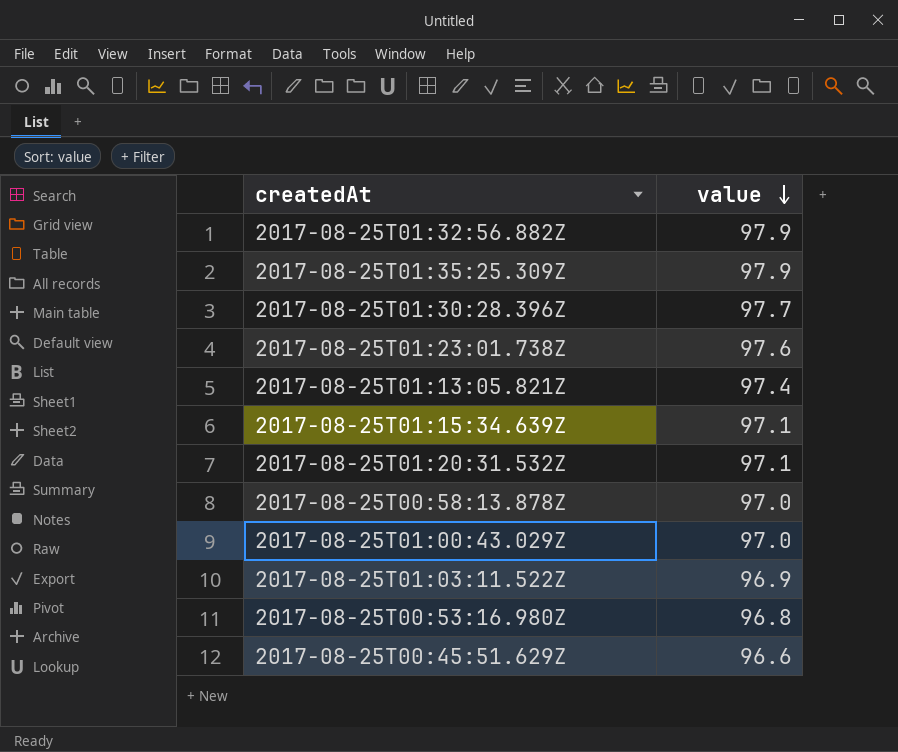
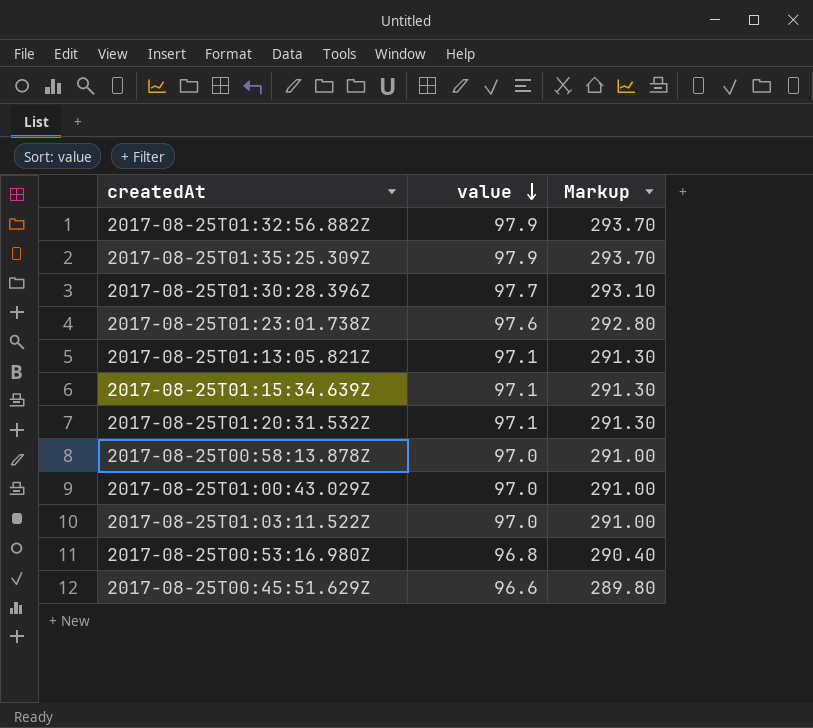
column Markup | formula: none -> [value] * 3
2017-08-25T01:13:05.821Z | value: 97.4 -> 97.1
2017-08-25T01:03:11.522Z | value: 96.9 -> 97.0

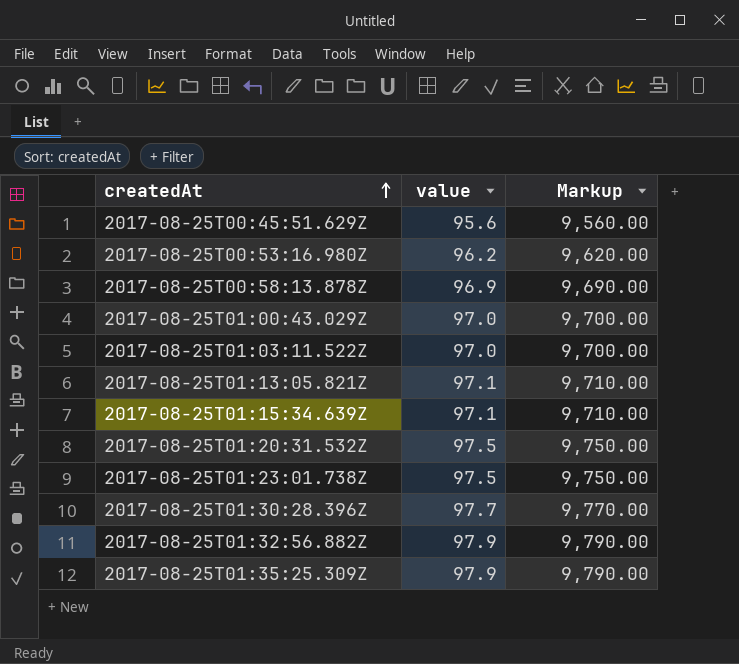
row order: value descending -> createdAt ascending
column Markup | formula: [value] * 3 -> [value] * 100
2017-08-25T00:45:51.629Z | value: 96.6 -> 95.6
2017-08-25T00:53:16.980Z | value: 96.8 -> 96.2
2017-08-25T00:58:13.878Z | value: 97.0 -> 96.9
2017-08-25T01:20:31.532Z | value: 97.1 -> 97.5
2017-08-25T01:23:01.738Z | value: 97.6 -> 97.5

